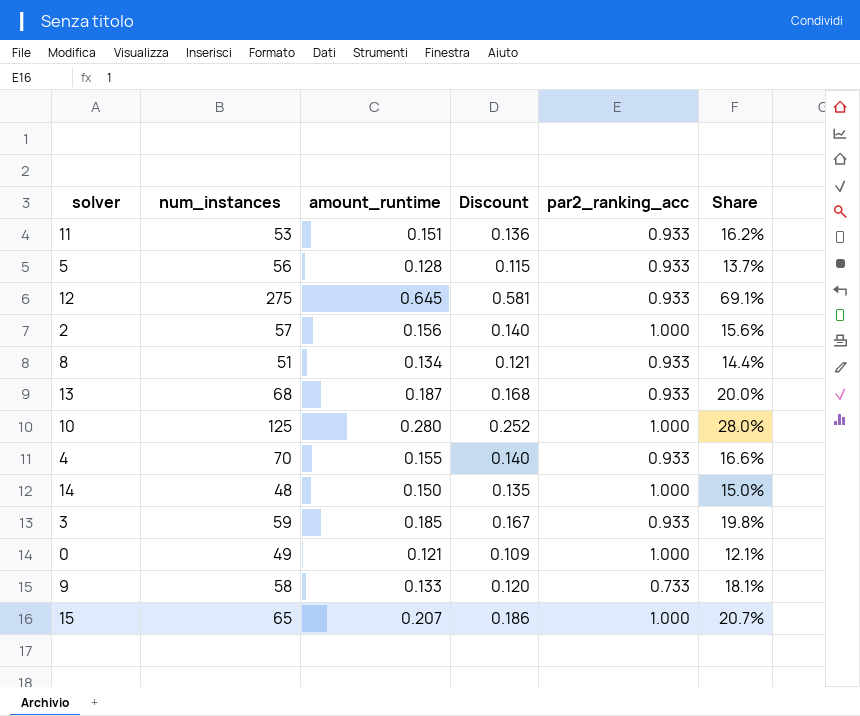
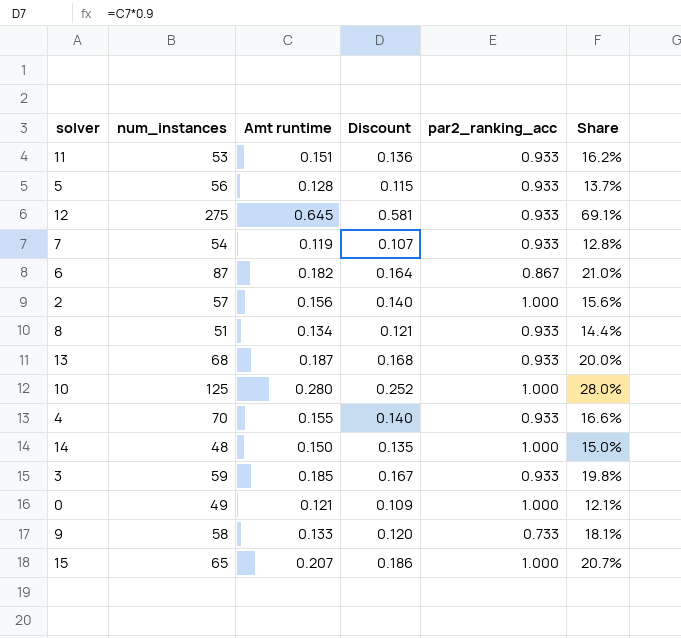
column name: amount_runtime -> Amt runtime
row 7: none -> 54 | 0.119 | 0.107 | 0.933 | 12.8%
row 6: none -> 87 | 0.182 | 0.164 | 0.867 | 21.0%

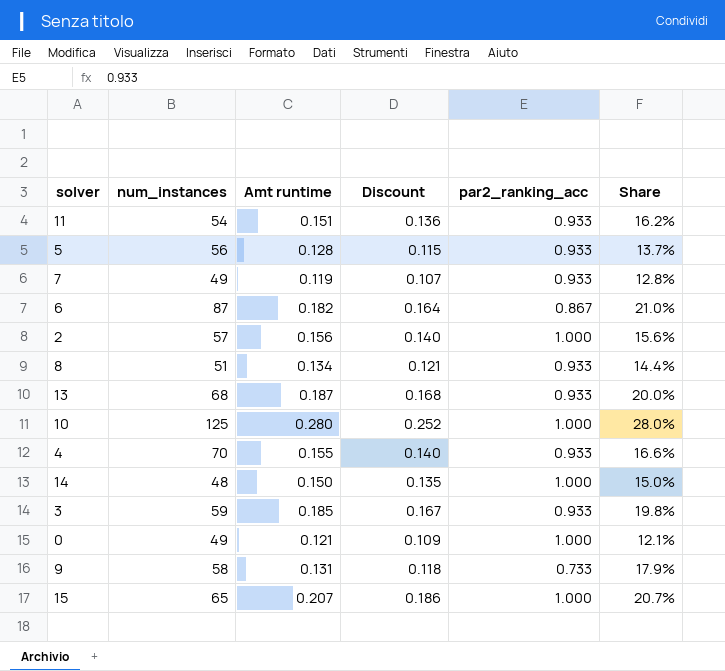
row 12: 275 | 0.645 | 0.581 | 0.933 | 69.1% -> none
11 | num_instances: 53 -> 54
7 | num_instances: 54 -> 49
9 | Amt runtime: 0.133 -> 0.131
9 | Discount: 0.120 -> 0.118
9 | Share: 18.1% -> 17.9%

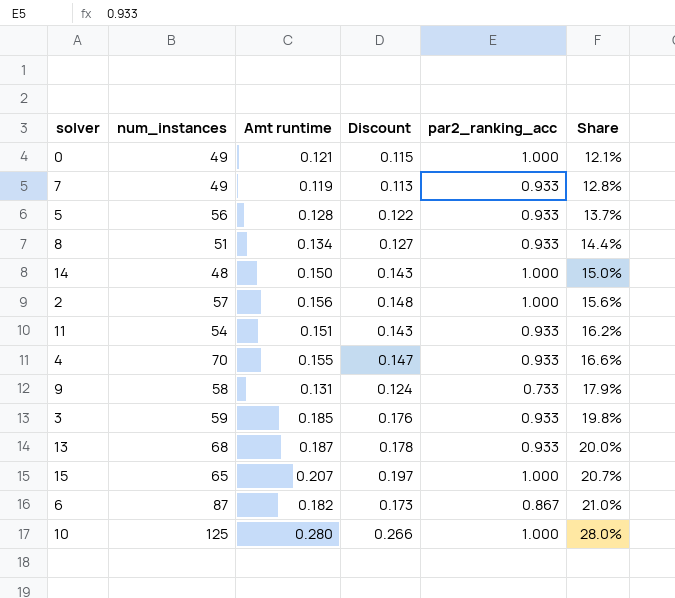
row order: none -> Share ascending
column Discount | formula: [Amt runtime] * 0.9 -> [Amt runtime] * 0.95

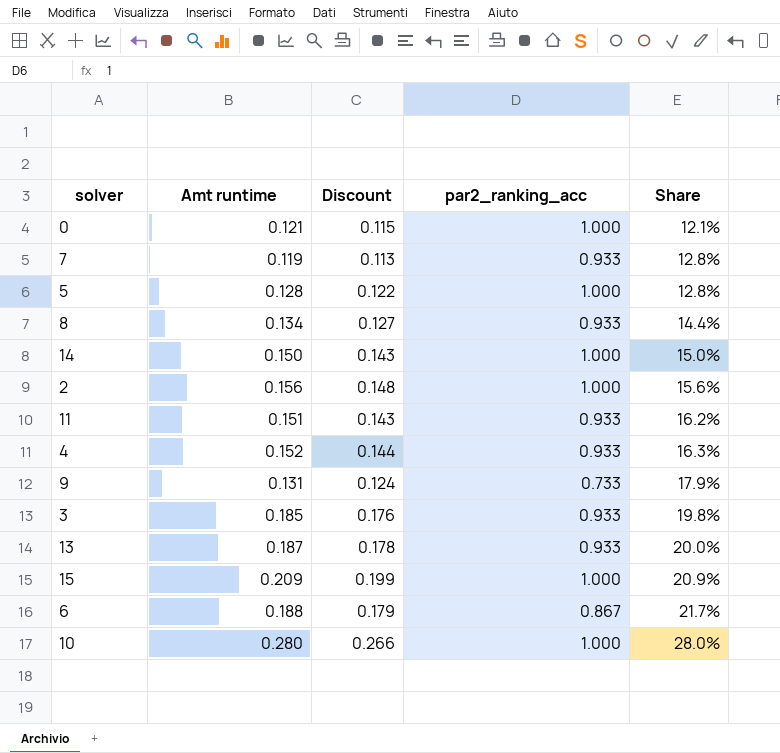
column num_instances | position: 2 -> none
5 | par2_ranking_acc: 0.933 -> 1.000
5 | Share: 13.7% -> 12.8%
4 | Amt runtime: 0.155 -> 0.152
4 | Discount: 0.147 -> 0.144
4 | Share: 16.6% -> 16.3%
15 | Amt runtime: 0.207 -> 0.209
15 | Discount: 0.197 -> 0.199
15 | Share: 20.7% -> 20.9%
6 | Amt runtime: 0.182 -> 0.188
6 | Discount: 0.173 -> 0.179
6 | Share: 21.0% -> 21.7%

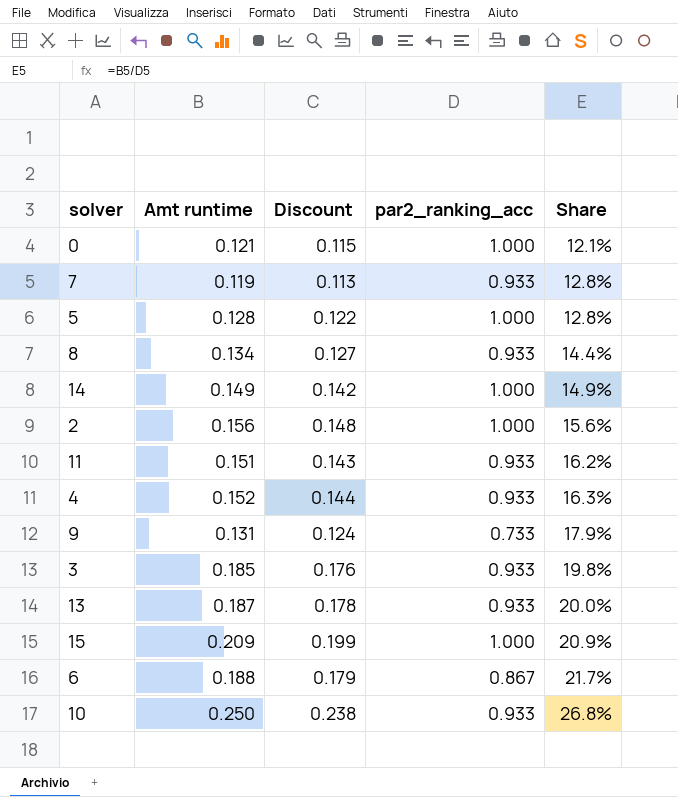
14 | Amt runtime: 0.150 -> 0.149
14 | Discount: 0.143 -> 0.142
14 | Share: 15.0% -> 14.9%
10 | Amt runtime: 0.280 -> 0.250
10 | Discount: 0.266 -> 0.238
10 | par2_ranking_acc: 1.000 -> 0.933
10 | Share: 28.0% -> 26.8%

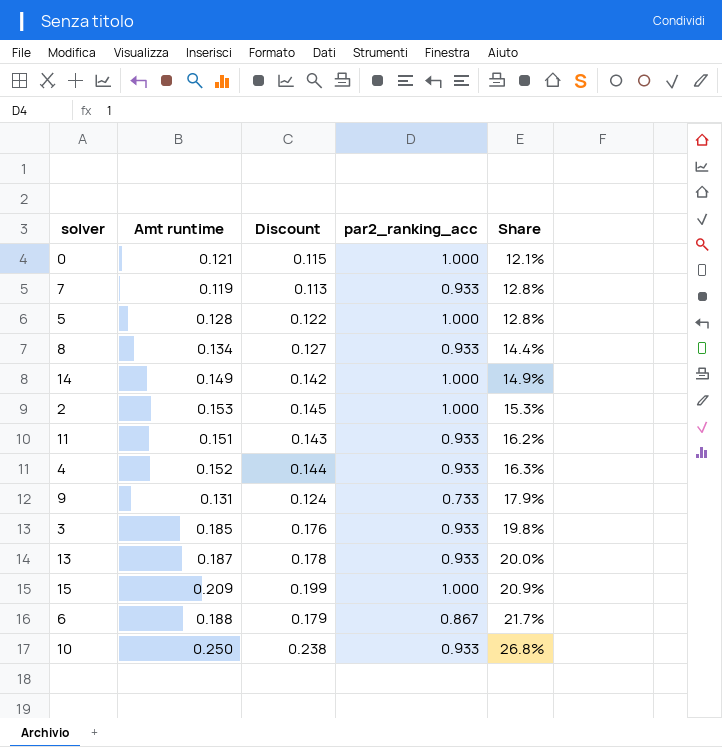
2 | Amt runtime: 0.156 -> 0.153
2 | Discount: 0.148 -> 0.145
2 | Share: 15.6% -> 15.3%

